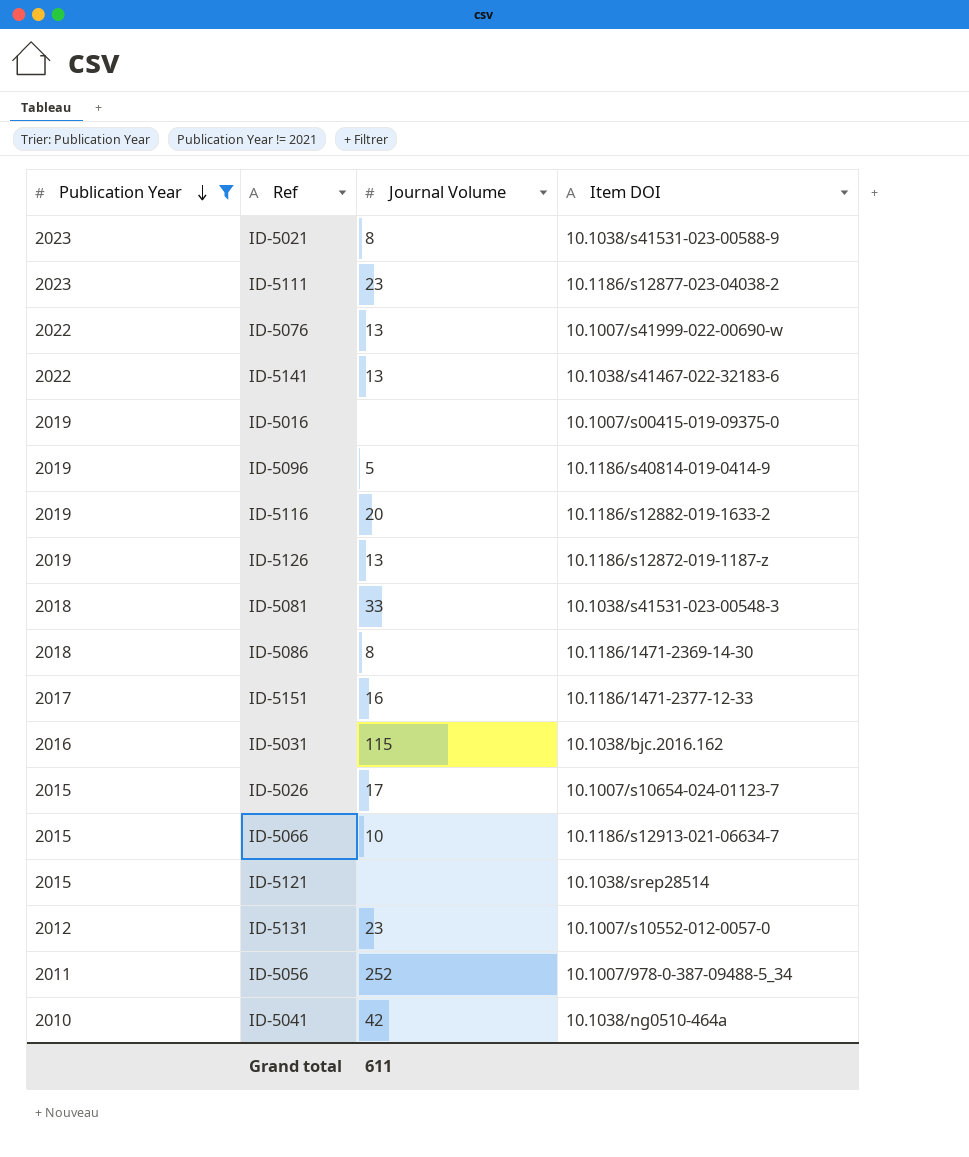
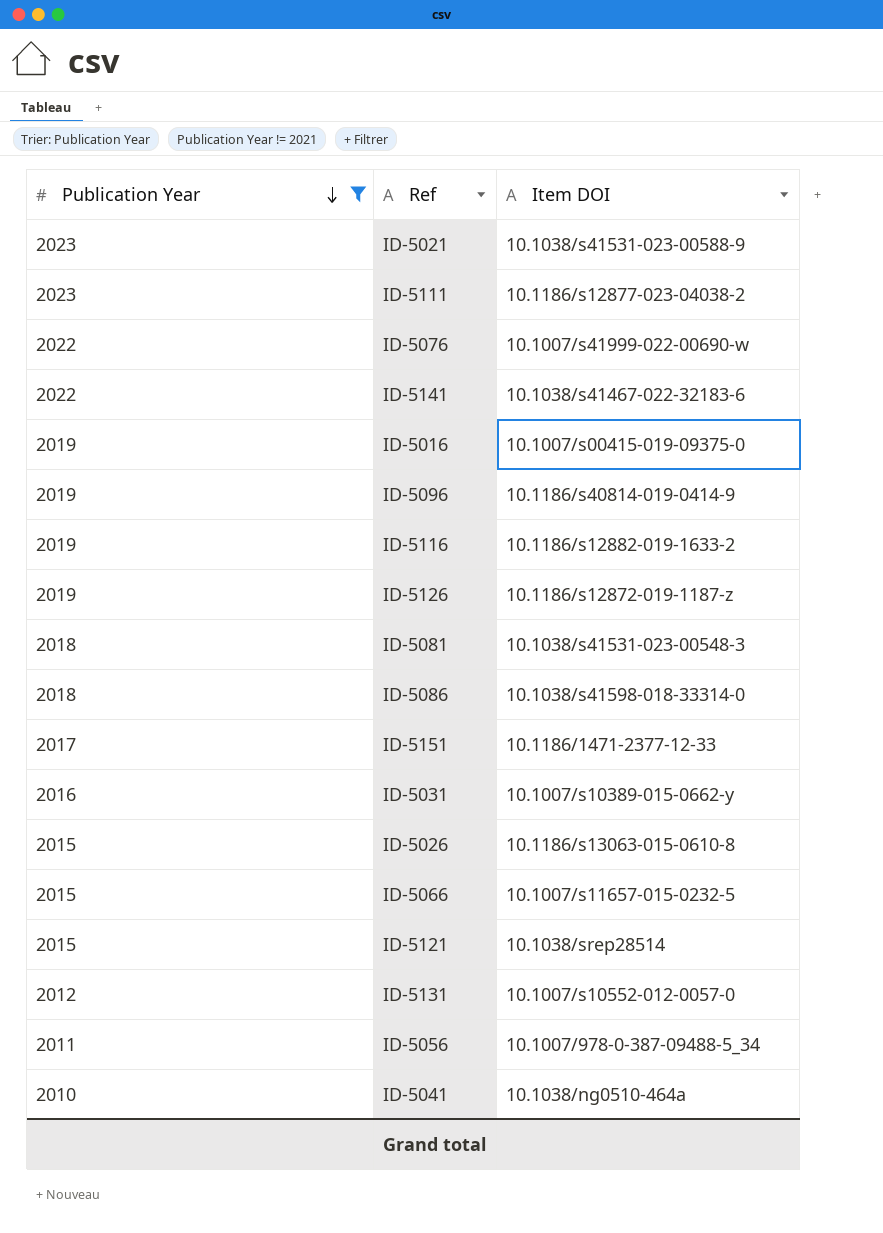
column Journal Volume | position: 3 -> none
ID-5086 | Item DOI: 10.1186/1471-2369-14-30 -> 10.1038/s41598-018-33314-0
ID-5031 | Item DOI: 10.1038/bjc.2016.162 -> 10.1007/s10389-015-0662-y
ID-5026 | Item DOI: 10.1007/s10654-024-01123-7 -> 10.1186/s13063-015-0610-8
ID-5066 | Item DOI: 10.1186/s12913-021-06634-7 -> 10.1007/s11657-015-0232-5

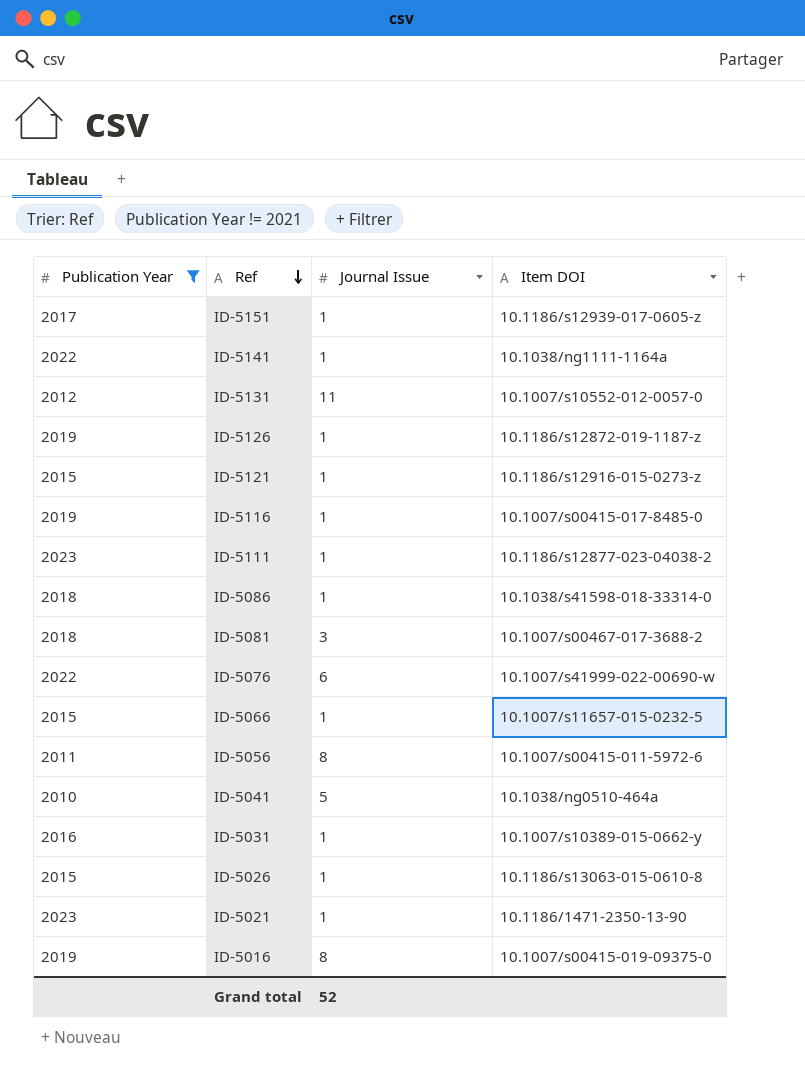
row order: Publication Year descending -> Ref descending
column Journal Issue | position: none -> 3
row ID-5096: 2019 | 10.1186/s40814-019-0414-9 -> none
ID-5151 | Item DOI: 10.1186/1471-2377-12-33 -> 10.1186/s12939-017-0605-z
ID-5141 | Item DOI: 10.1038/s41467-022-32183-6 -> 10.1038/ng1111-1164a
ID-5121 | Item DOI: 10.1038/srep28514 -> 10.1186/s12916-015-0273-z
ID-5116 | Item DOI: 10.1186/s12882-019-1633-2 -> 10.1007/s00415-017-8485-0
ID-5081 | Item DOI: 10.1038/s41531-023-00548-3 -> 10.1007/s00467-017-3688-2
ID-5056 | Item DOI: 10.1007/978-0-387-09488-5_34 -> 10.1007/s00415-011-5972-6
ID-5021 | Item DOI: 10.1038/s41531-023-00588-9 -> 10.1186/1471-2350-13-90

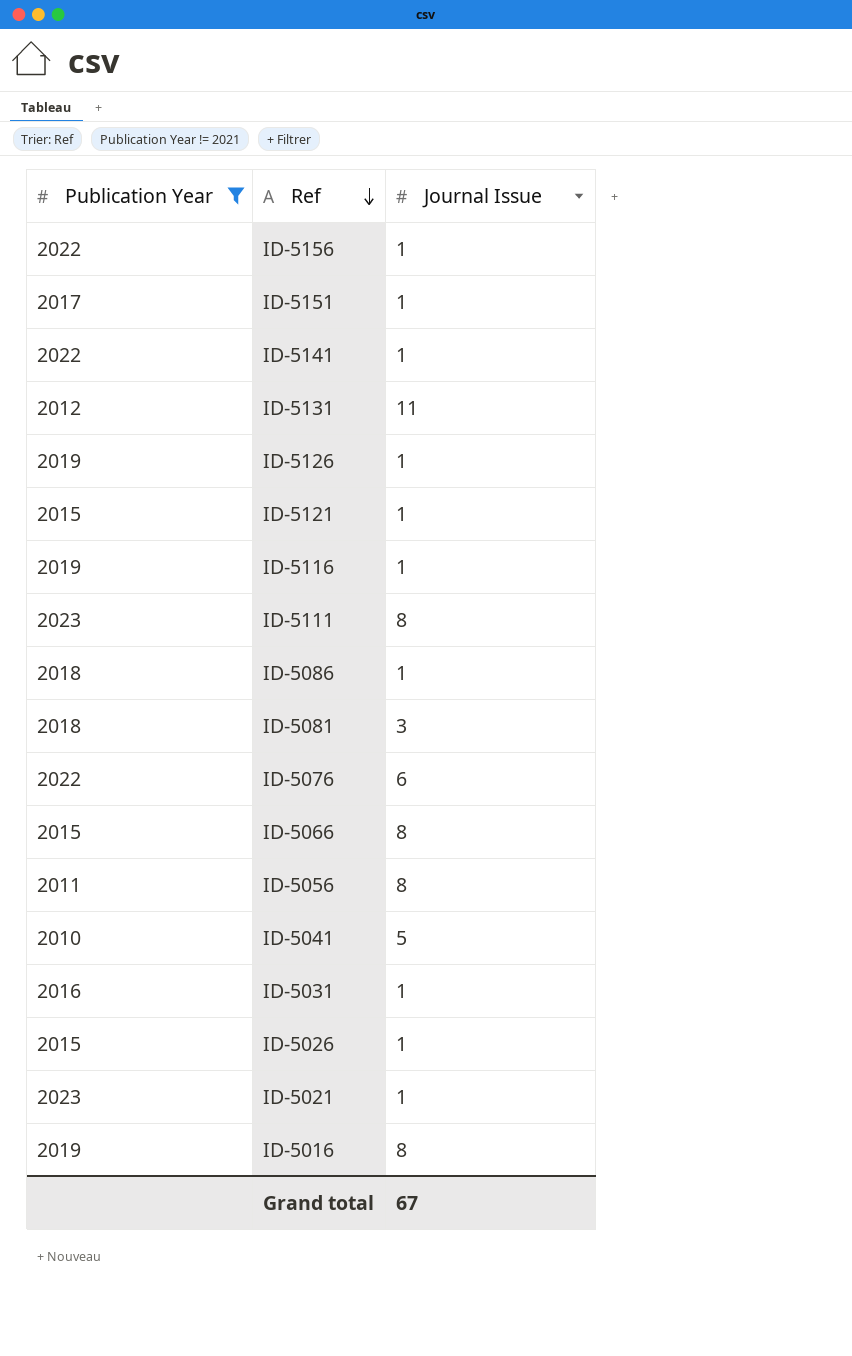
column Item DOI | position: 4 -> none
row ID-5156: none -> 2022 | 1
ID-5111 | Journal Issue: 1 -> 8
ID-5066 | Journal Issue: 1 -> 8
Grand total | Journal Issue: 52 -> 67

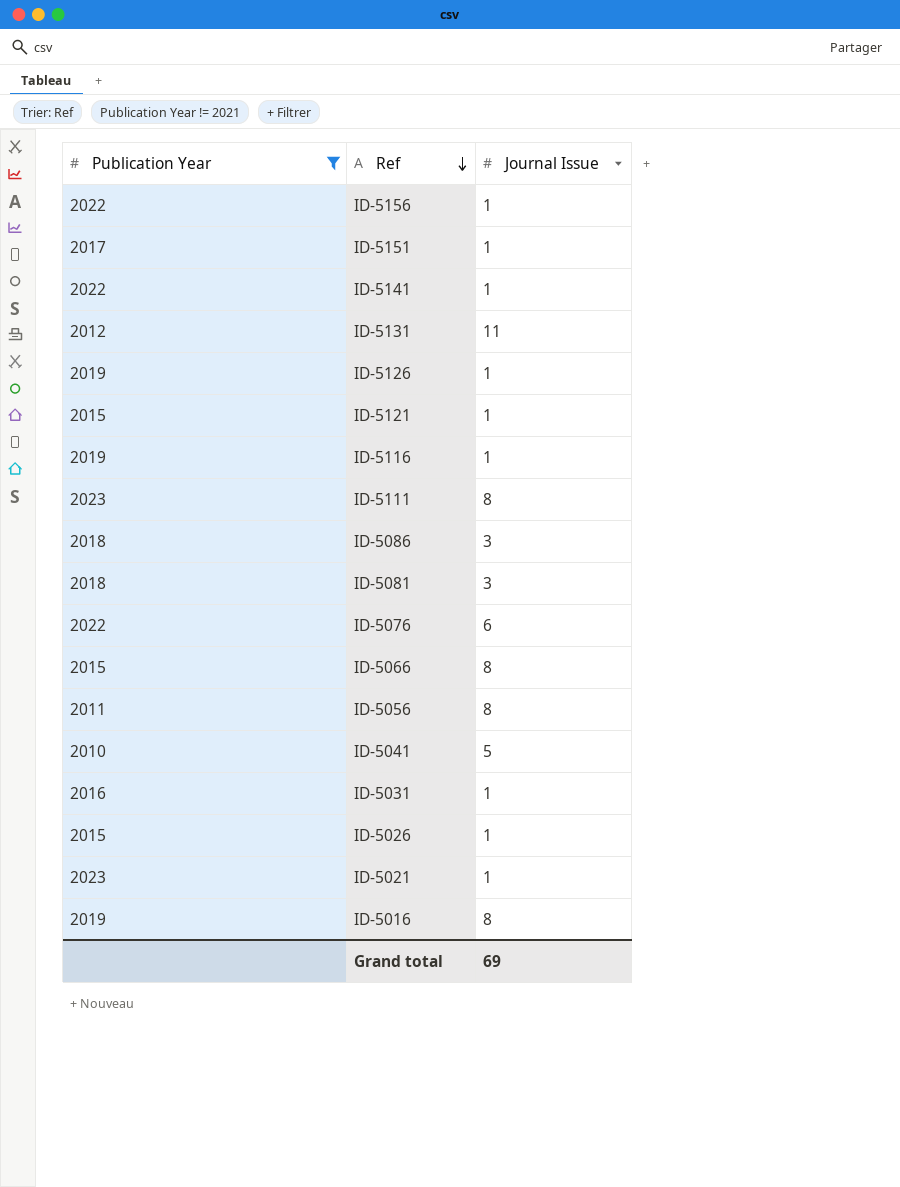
ID-5086 | Journal Issue: 1 -> 3
Grand total | Journal Issue: 67 -> 69

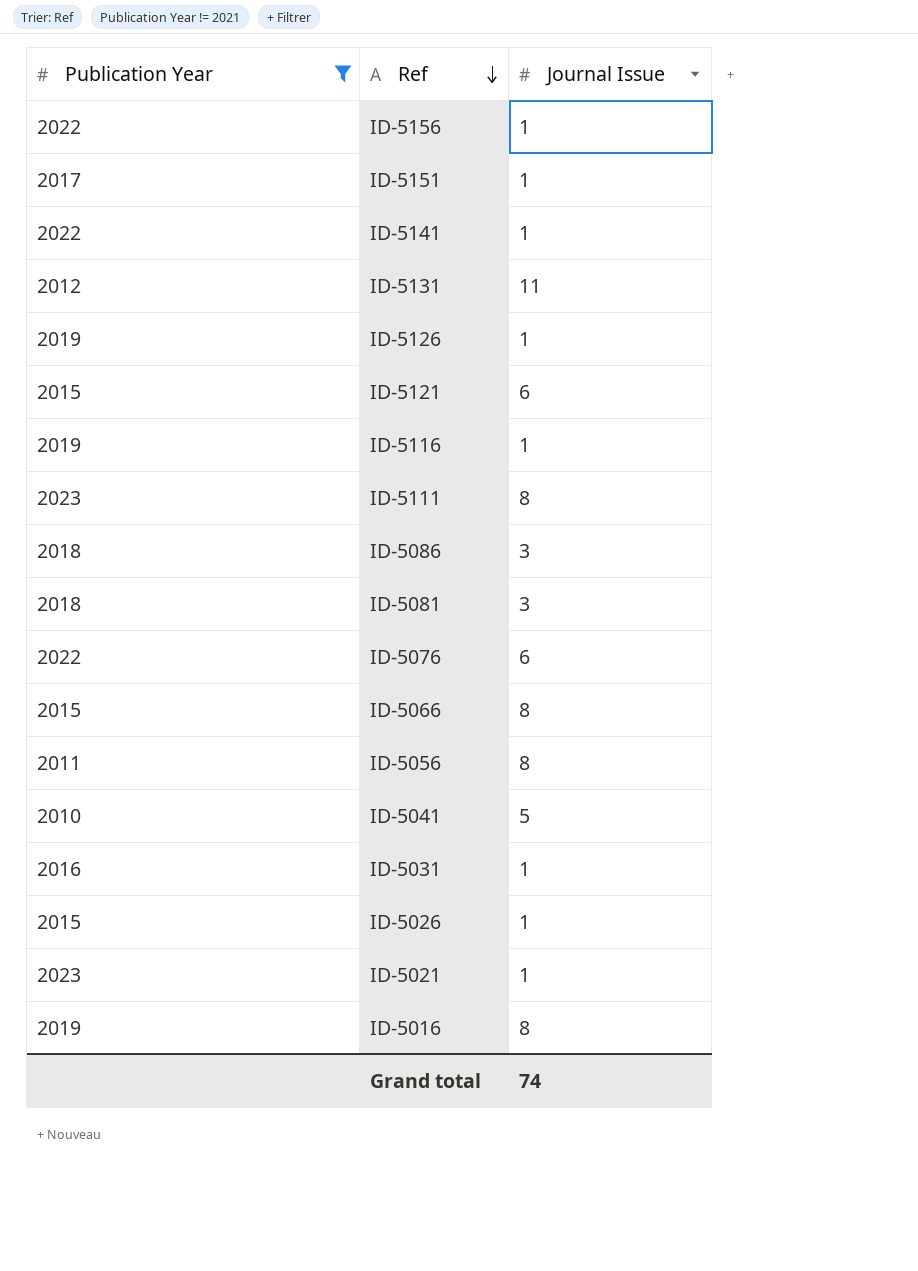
ID-5121 | Journal Issue: 1 -> 6
Grand total | Journal Issue: 69 -> 74

